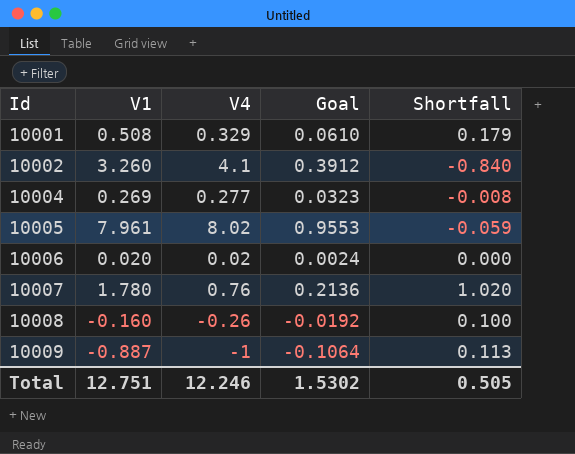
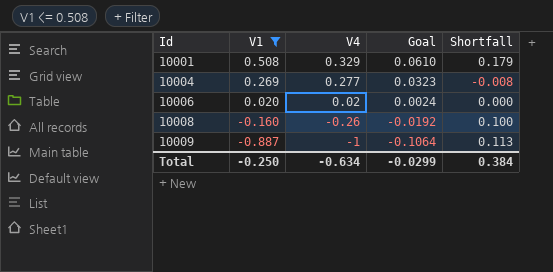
filter: none -> V1 <= 0.508
Total | V1: 12.751 -> -0.250
Total | V4: 12.246 -> -0.634
Total | Goal: 1.5302 -> -0.0299
Total | Shortfall: 0.505 -> 0.384

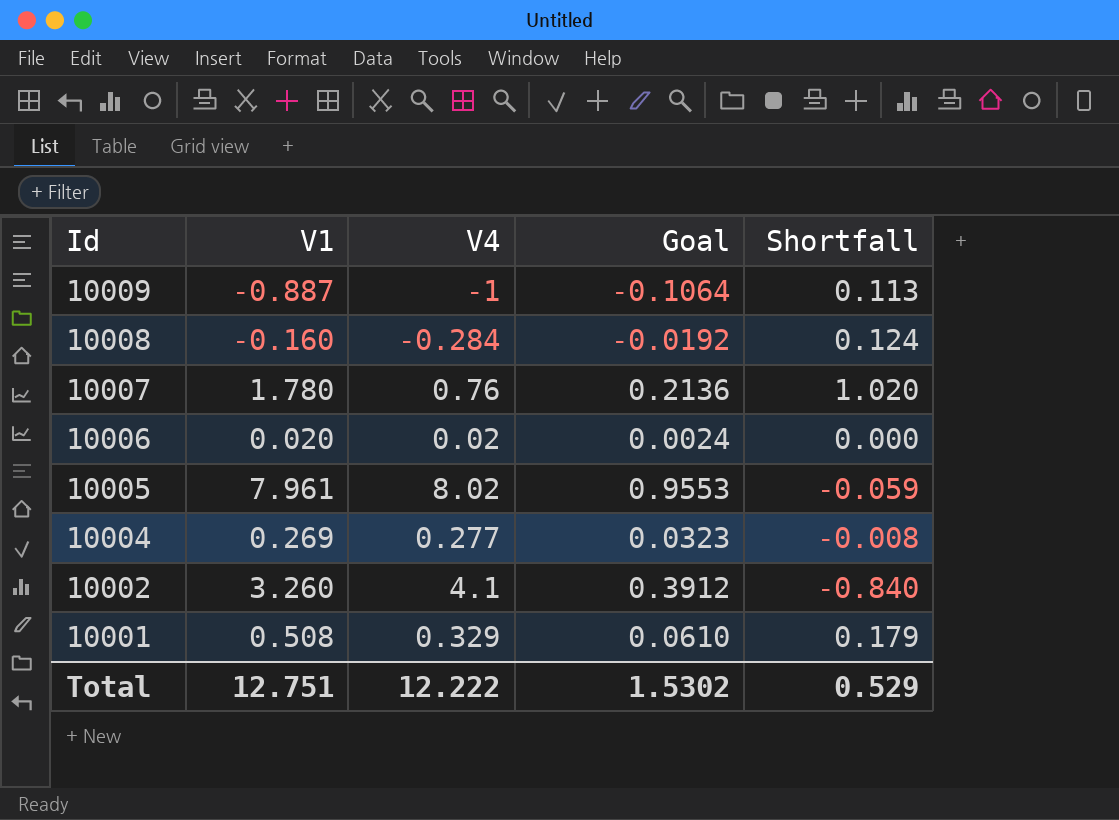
filter: V1 <= 0.508 -> none
row order: Id ascending -> Id descending
10008 | V4: -0.26 -> -0.284
10008 | Shortfall: 0.100 -> 0.124
Total | V1: -0.250 -> 12.751
Total | V4: -0.634 -> 12.222
Total | Goal: -0.0299 -> 1.5302
Total | Shortfall: 0.384 -> 0.529

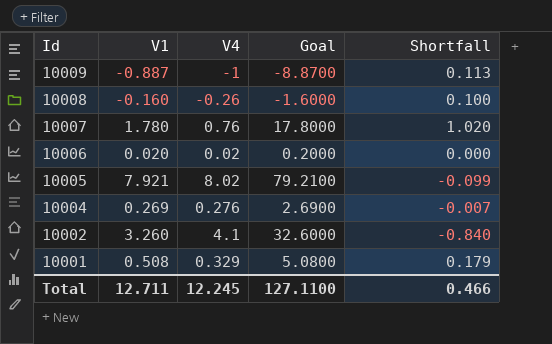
column Goal | formula: [V1] * 0.12 -> [V1] * 10
10008 | V4: -0.284 -> -0.26
10008 | Shortfall: 0.124 -> 0.100
10005 | V1: 7.961 -> 7.921
10005 | Shortfall: -0.059 -> -0.099
10004 | V4: 0.277 -> 0.276
10004 | Shortfall: -0.008 -> -0.007
Total | V1: 12.751 -> 12.711
Total | V4: 12.222 -> 12.245
Total | Goal: 1.5302 -> 127.1100
Total | Shortfall: 0.529 -> 0.466

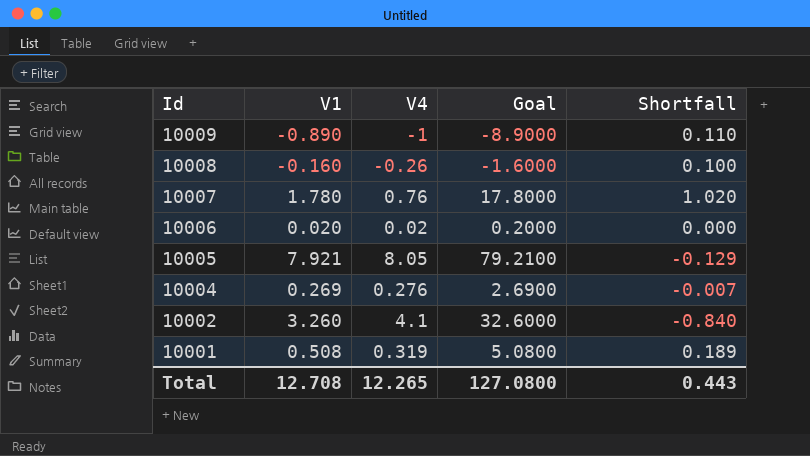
10009 | V1: -0.887 -> -0.890
10009 | Goal: -8.8700 -> -8.9000
10009 | Shortfall: 0.113 -> 0.110
10005 | V4: 8.02 -> 8.05
10005 | Shortfall: -0.099 -> -0.129
10001 | V4: 0.329 -> 0.319
10001 | Shortfall: 0.179 -> 0.189
Total | V1: 12.711 -> 12.708
Total | V4: 12.245 -> 12.265
Total | Goal: 127.1100 -> 127.0800
Total | Shortfall: 0.466 -> 0.443

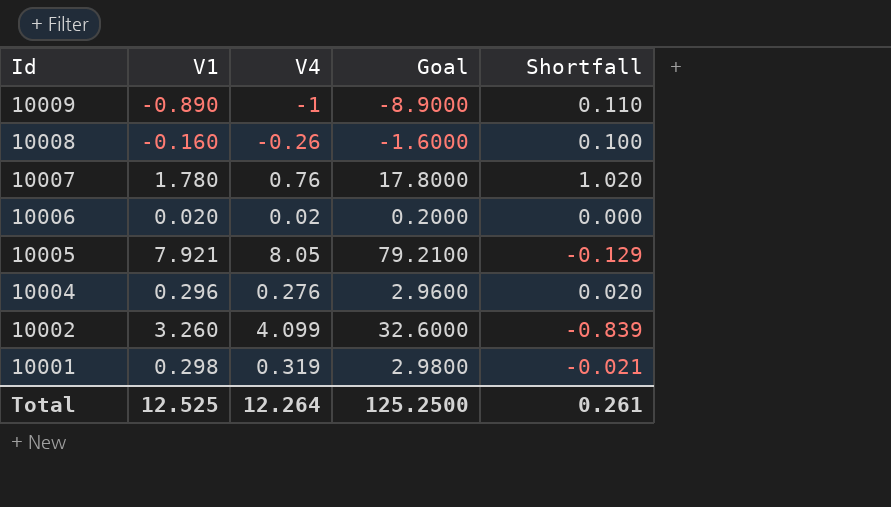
10004 | V1: 0.269 -> 0.296
10004 | Goal: 2.6900 -> 2.9600
10004 | Shortfall: -0.007 -> 0.020
10002 | V4: 4.1 -> 4.099
10002 | Shortfall: -0.840 -> -0.839
10001 | V1: 0.508 -> 0.298
10001 | Goal: 5.0800 -> 2.9800
10001 | Shortfall: 0.189 -> -0.021
Total | V1: 12.708 -> 12.525
Total | V4: 12.265 -> 12.264
Total | Goal: 127.0800 -> 125.2500
Total | Shortfall: 0.443 -> 0.261

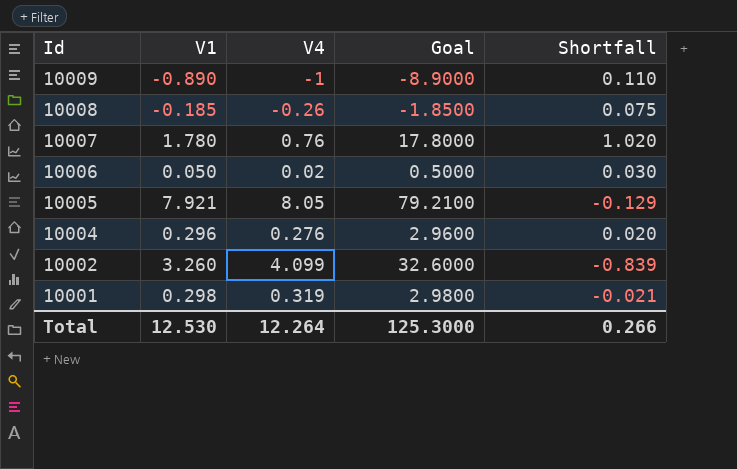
10008 | V1: -0.160 -> -0.185
10008 | Goal: -1.6000 -> -1.8500
10008 | Shortfall: 0.100 -> 0.075
10006 | V1: 0.020 -> 0.050
10006 | Goal: 0.2000 -> 0.5000
10006 | Shortfall: 0.000 -> 0.030
Total | V1: 12.525 -> 12.530
Total | Goal: 125.2500 -> 125.3000
Total | Shortfall: 0.261 -> 0.266

